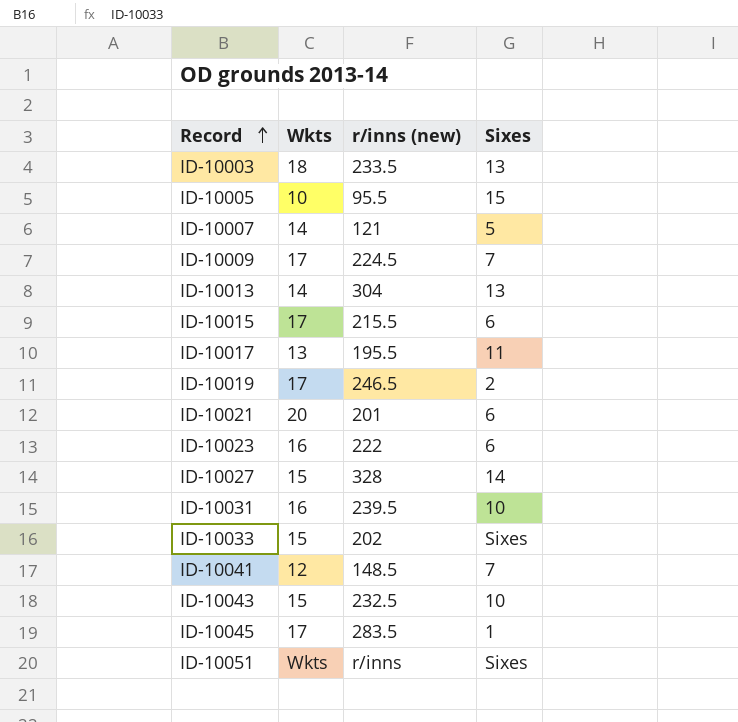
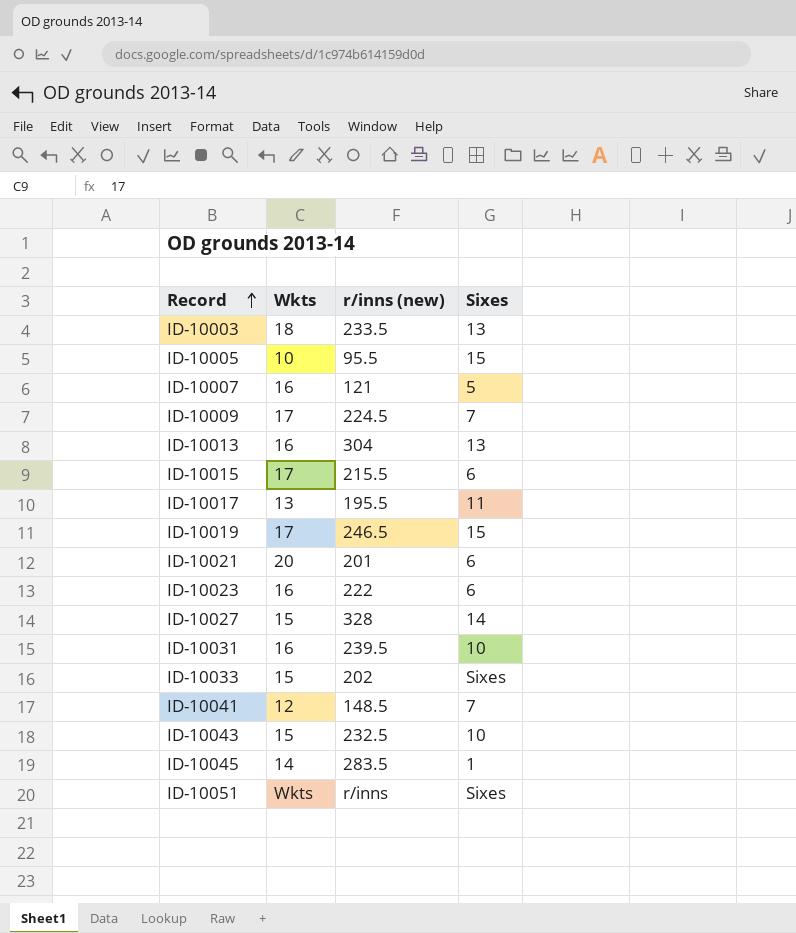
ID-10007 | Wkts: 14 -> 16
ID-10013 | Wkts: 14 -> 16
ID-10019 | Sixes: 2 -> 15
ID-10045 | Wkts: 17 -> 14

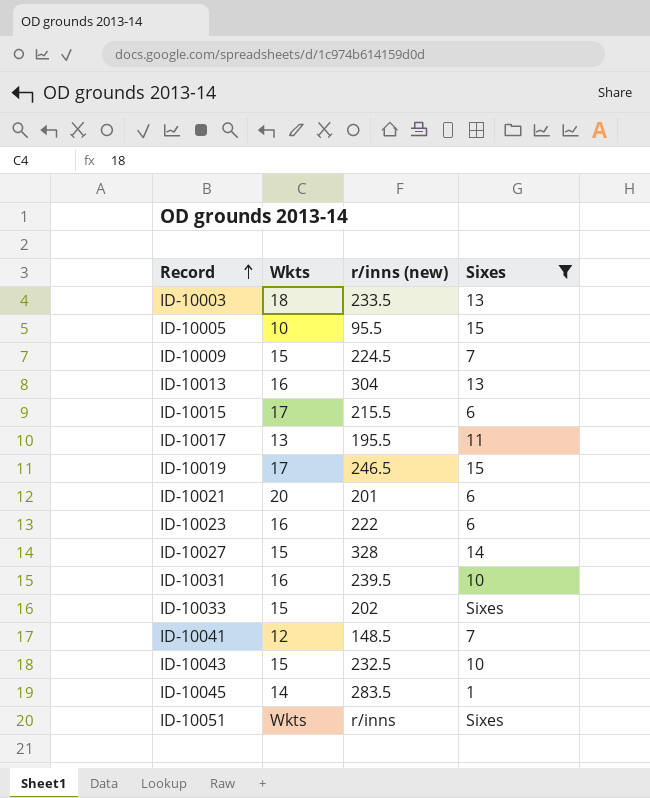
filter: none -> Sixes != 5
ID-10009 | Wkts: 17 -> 15

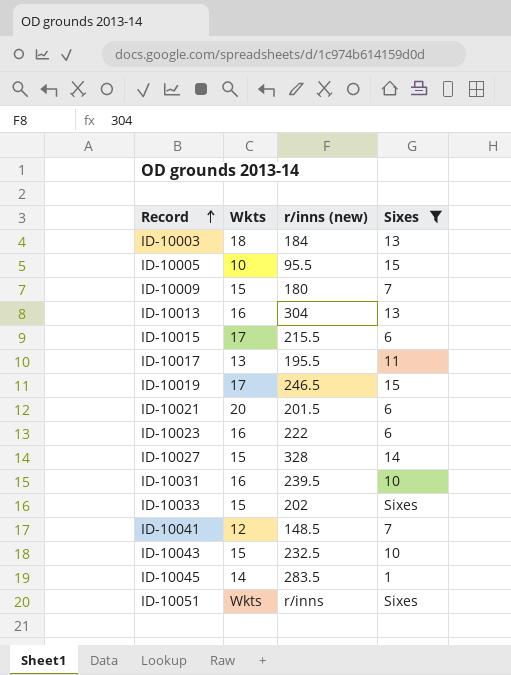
ID-10003 | r/inns (new): 233.5 -> 184
ID-10009 | r/inns (new): 224.5 -> 180
ID-10021 | r/inns (new): 201 -> 201.5

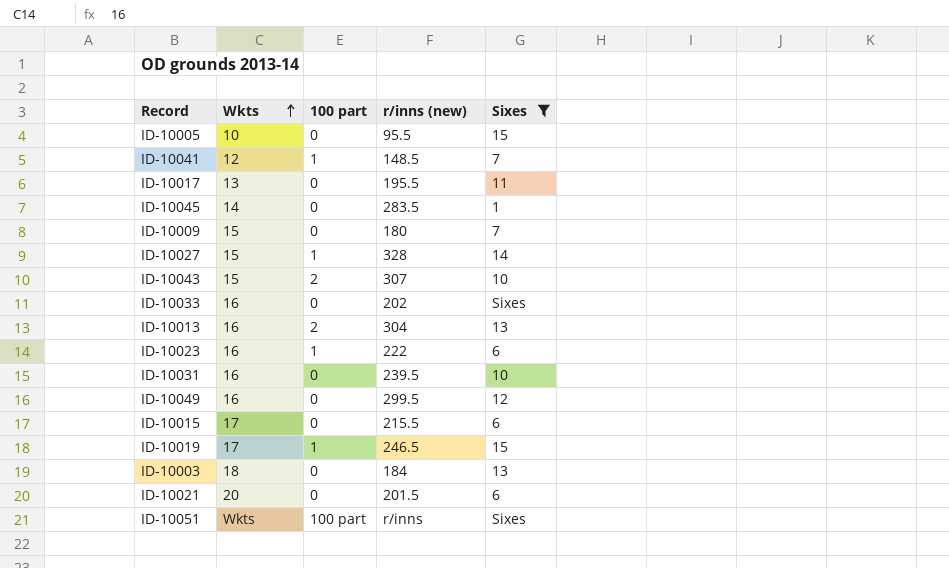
row order: Record ascending -> Wkts ascending
column 100 part | position: none -> 3
ID-10043 | r/inns (new): 232.5 -> 307
ID-10033 | Wkts: 15 -> 16
row ID-10049: none -> 16 | 0 | 299.5 | 12

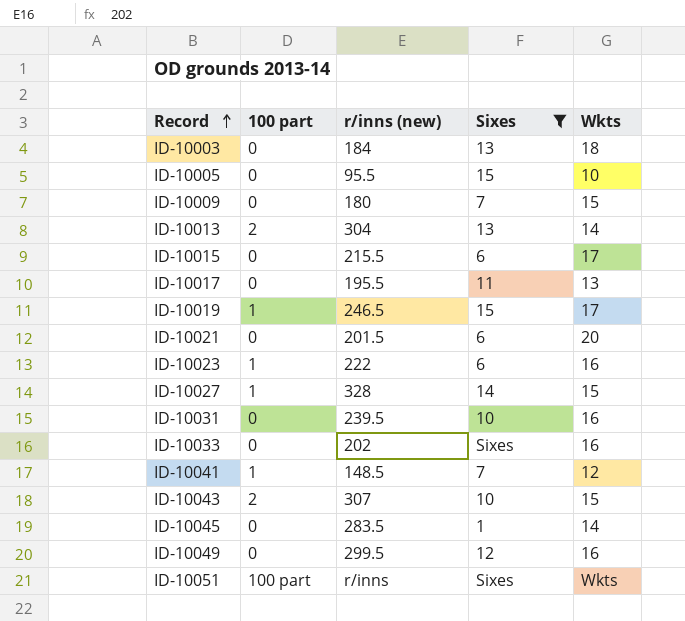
row order: Wkts ascending -> Record ascending
column Wkts | position: 2 -> 5
ID-10013 | Wkts: 16 -> 14

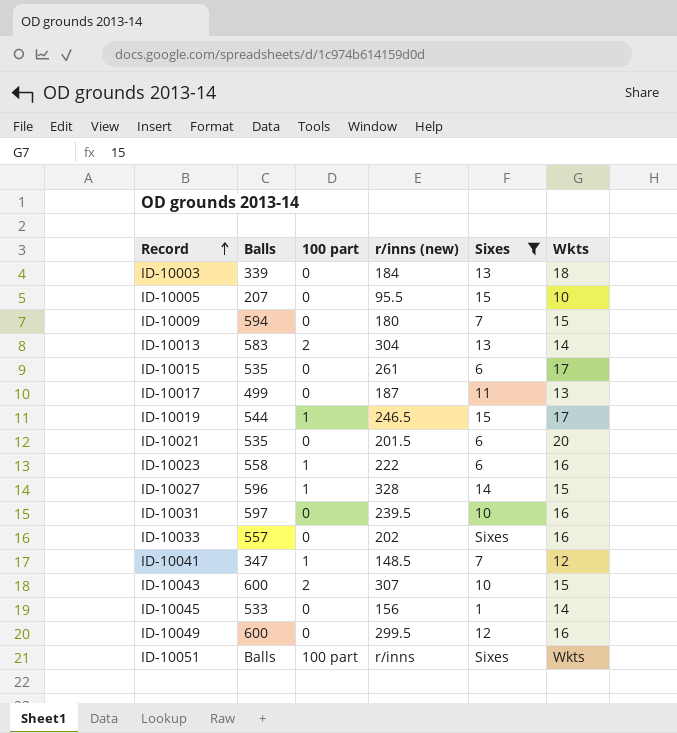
column Balls | position: none -> 2
ID-10015 | r/inns (new): 215.5 -> 261
ID-10017 | r/inns (new): 195.5 -> 187
ID-10045 | r/inns (new): 283.5 -> 156

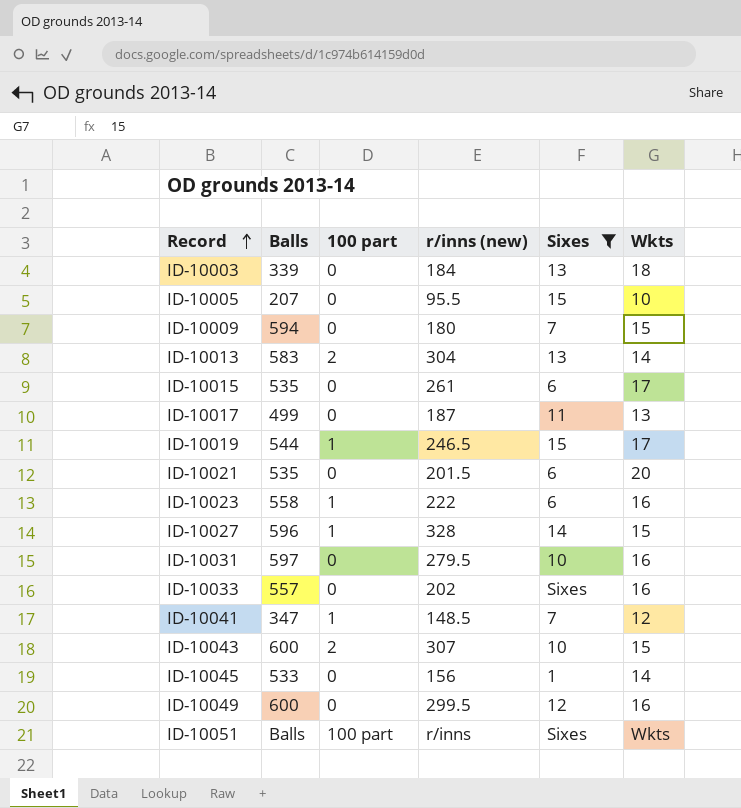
ID-10031 | r/inns (new): 239.5 -> 279.5

